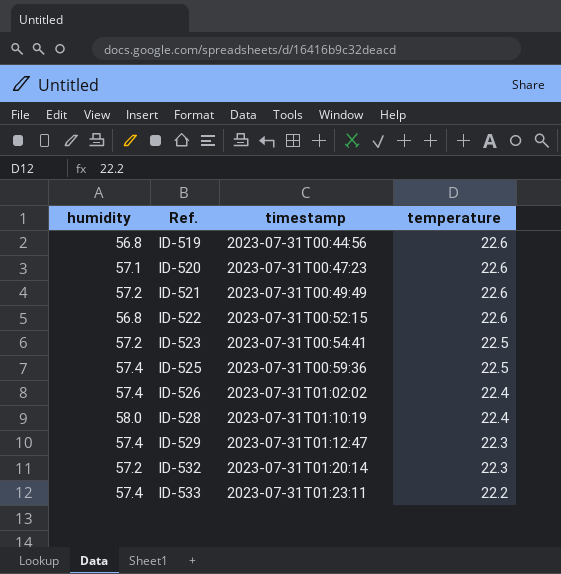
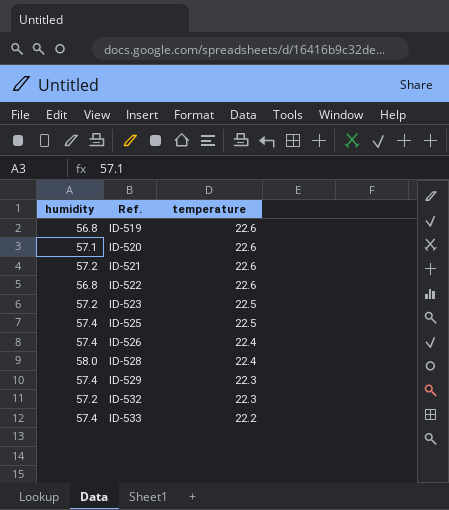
column timestamp | position: 3 -> none

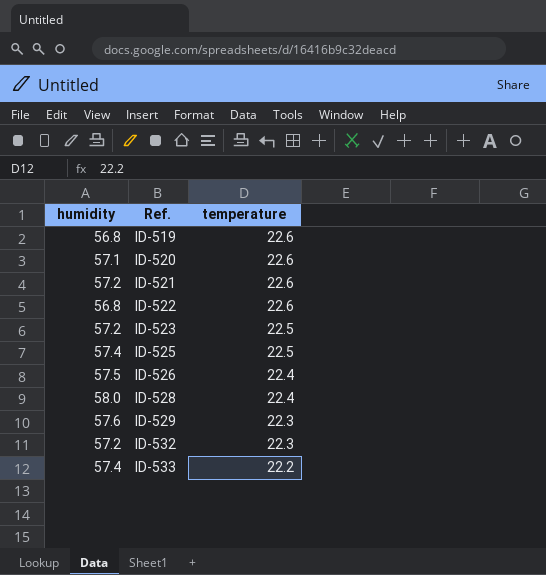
ID-526 | humidity: 57.4 -> 57.5
ID-529 | humidity: 57.4 -> 57.6

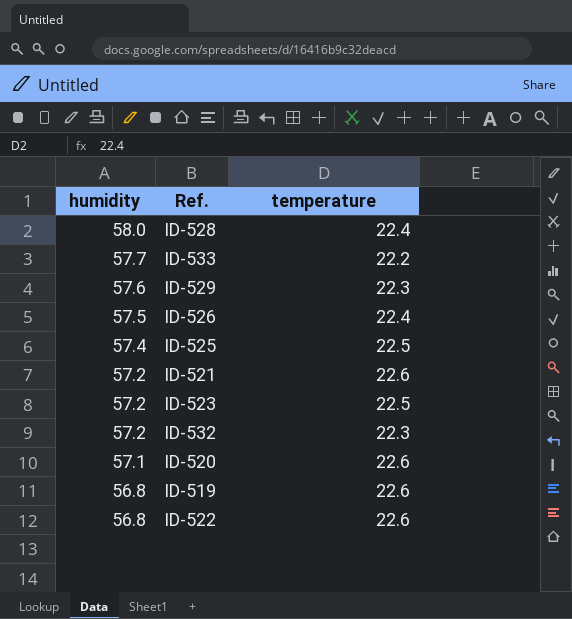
row order: Ref. ascending -> humidity descending
ID-533 | humidity: 57.4 -> 57.7

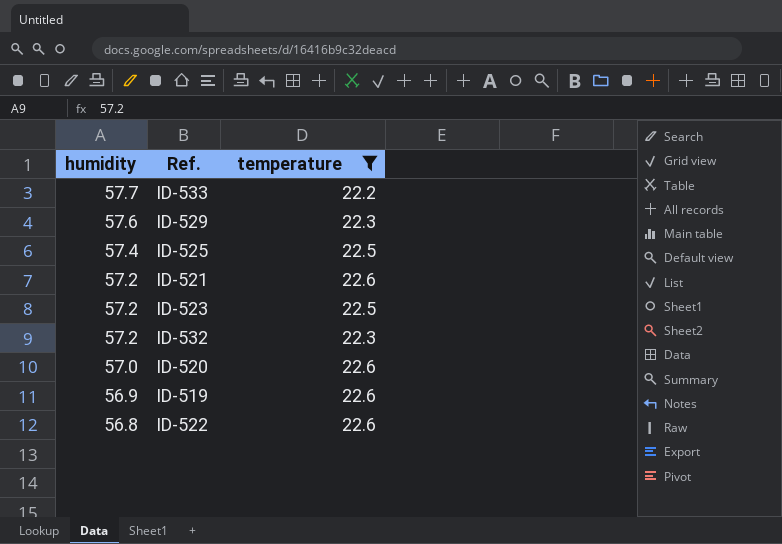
filter: none -> temperature != 22.4
ID-520 | humidity: 57.1 -> 57.0
ID-519 | humidity: 56.8 -> 56.9

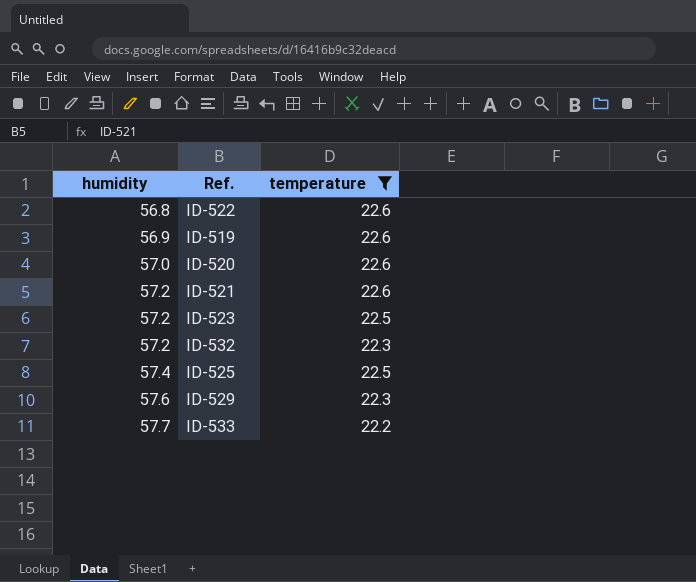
row order: humidity descending -> humidity ascending

